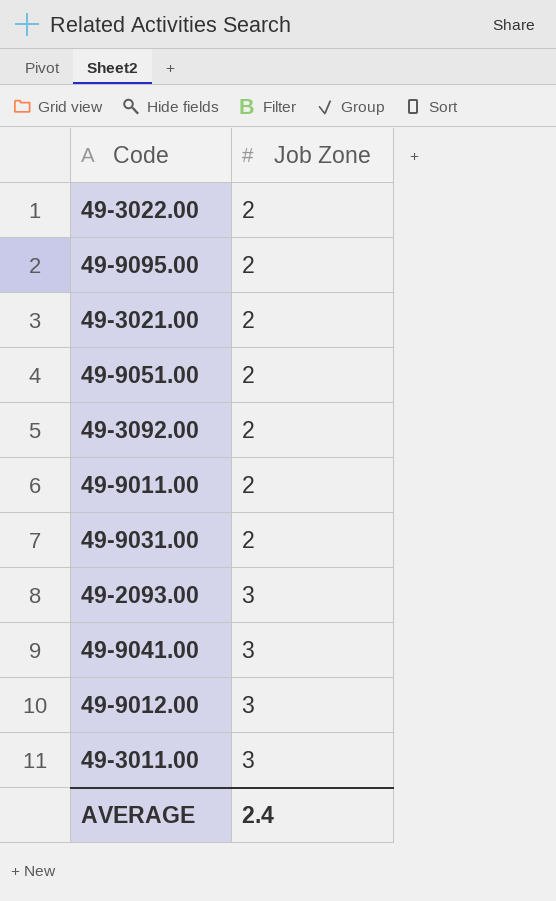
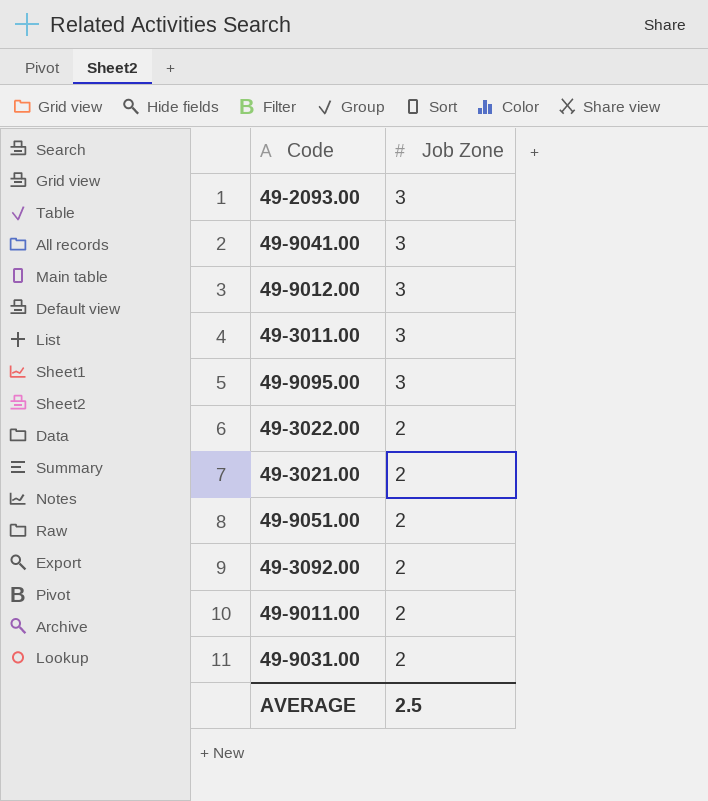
row order: Job Zone ascending -> Job Zone descending
49-9095.00 | Job Zone: 2 -> 3
AVERAGE | Job Zone: 2.4 -> 2.5

